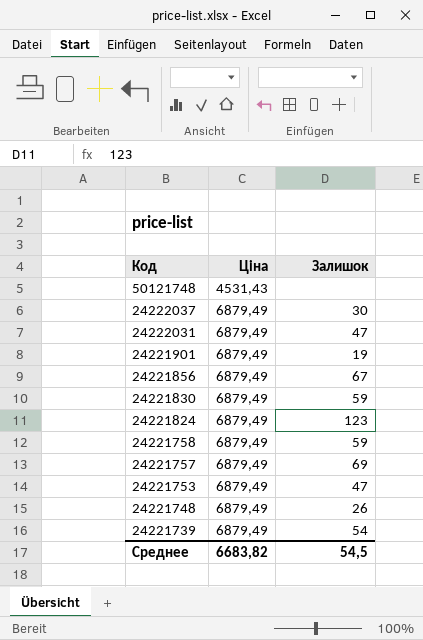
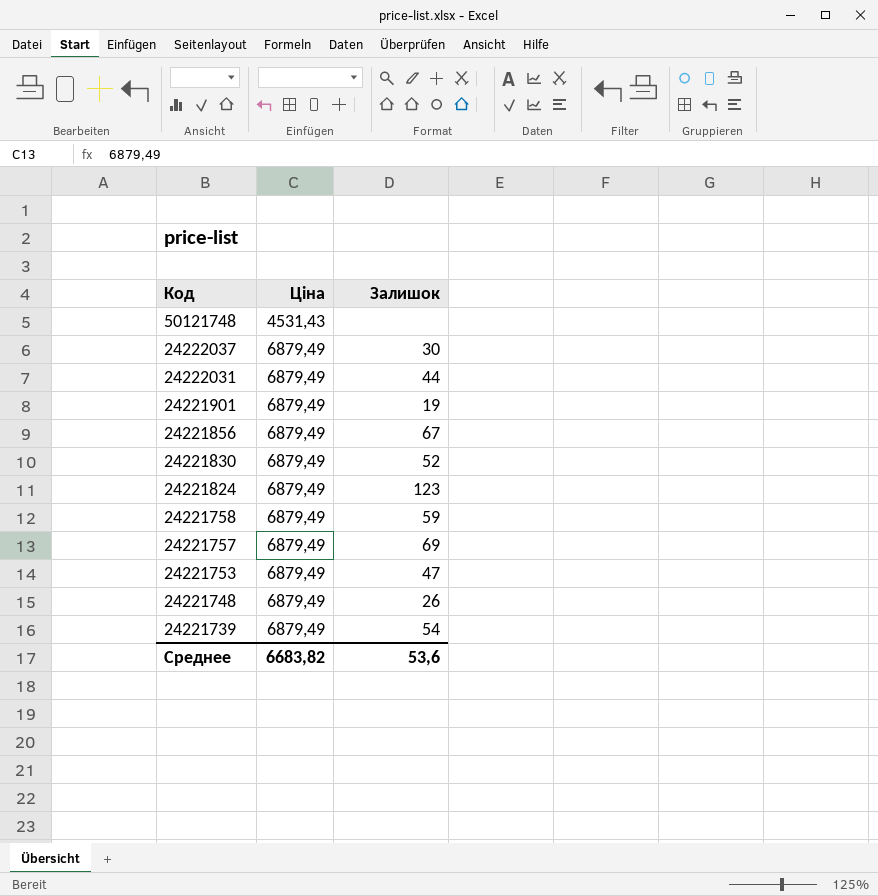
24222031 | Залишок: 47 -> 44
24221830 | Залишок: 59 -> 52
Среднее | Залишок: 54,5 -> 53,6

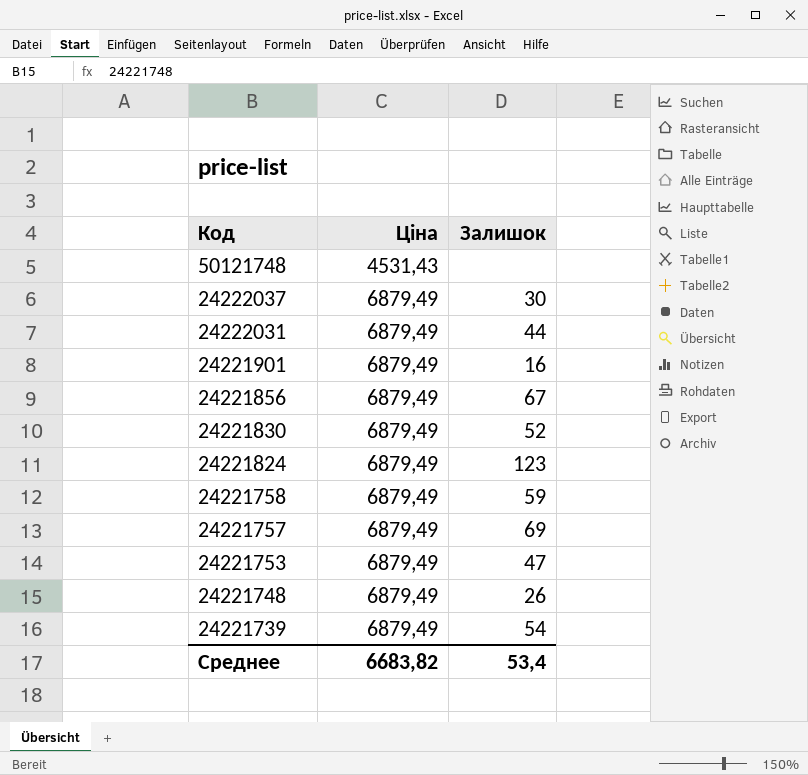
24221901 | Залишок: 19 -> 16
Среднее | Залишок: 53,6 -> 53,4

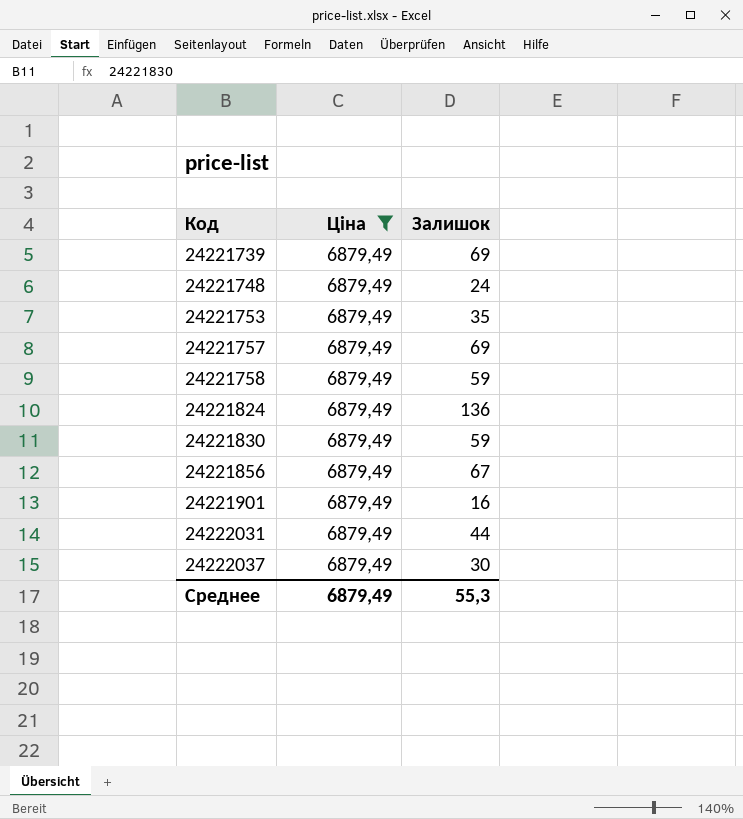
filter: none -> Ціна = 6879,49
row order: Код descending -> Код ascending
24221739 | Залишок: 54 -> 69
24221748 | Залишок: 26 -> 24
24221753 | Залишок: 47 -> 35
24221824 | Залишок: 123 -> 136
24221830 | Залишок: 52 -> 59
Среднее | Ціна: 6683,82 -> 6879,49
Среднее | Залишок: 53,4 -> 55,3

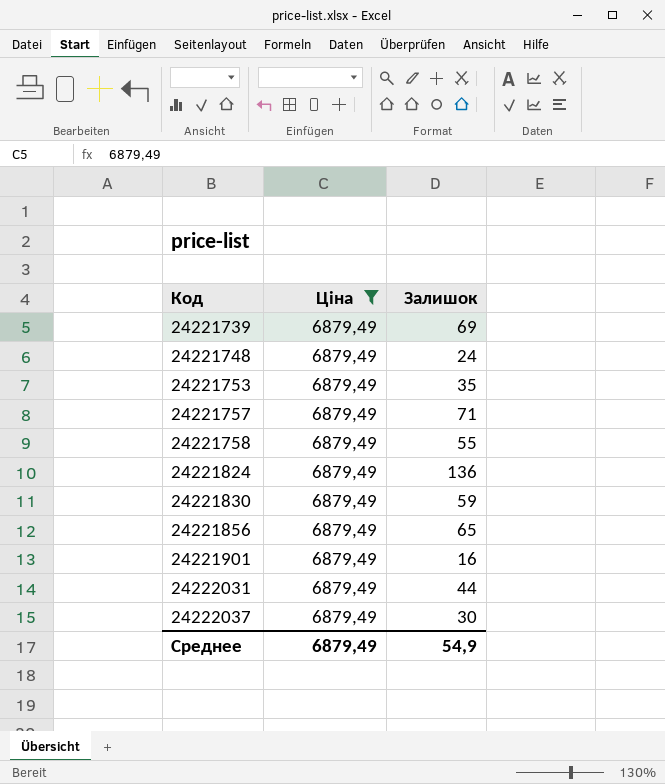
24221757 | Залишок: 69 -> 71
24221758 | Залишок: 59 -> 55
24221856 | Залишок: 67 -> 65
Среднее | Залишок: 55,3 -> 54,9

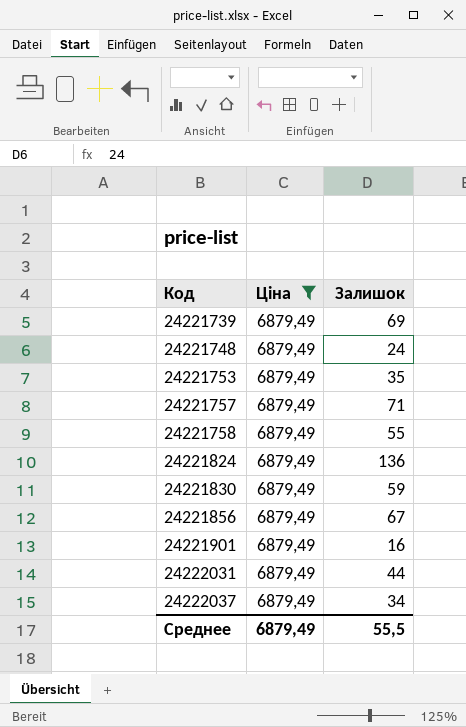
24221856 | Залишок: 65 -> 67
24222037 | Залишок: 30 -> 34
Среднее | Залишок: 54,9 -> 55,5

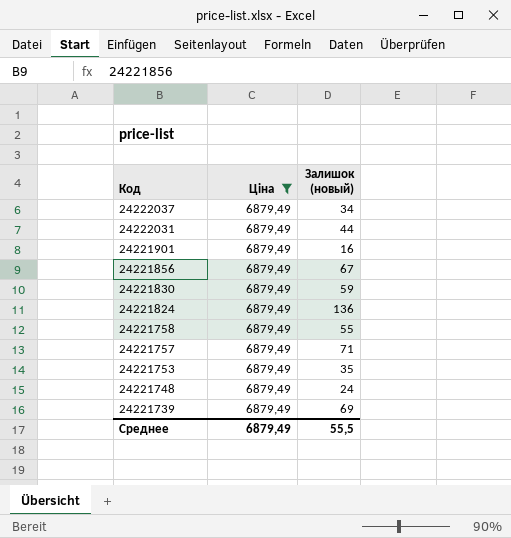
row order: Код ascending -> Код descending
column name: Залишок -> Залишок (новый)

